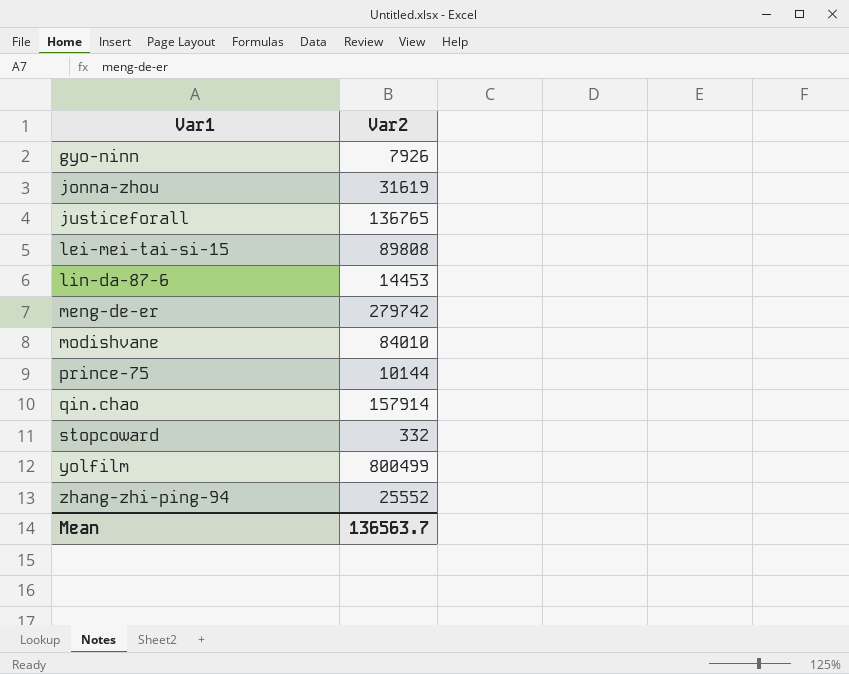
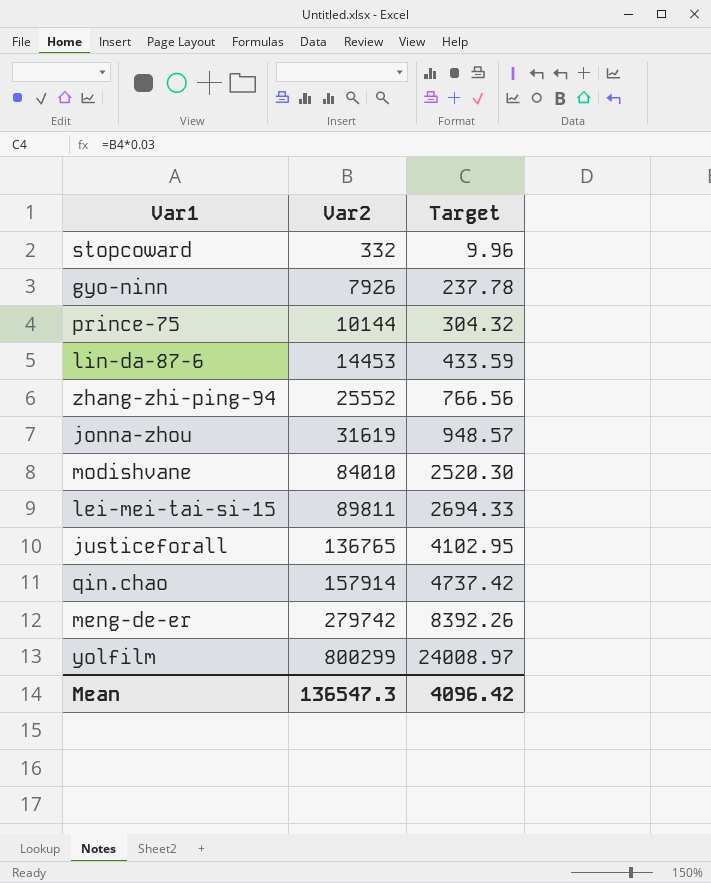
row order: Var1 ascending -> Var2 ascending
column Target | formula: none -> [Var2] * 0.03
lei-mei-tai-si-15 | Var2: 89808 -> 89811
yolfilm | Var2: 800499 -> 800299
Mean | Var2: 136563.7 -> 136547.3

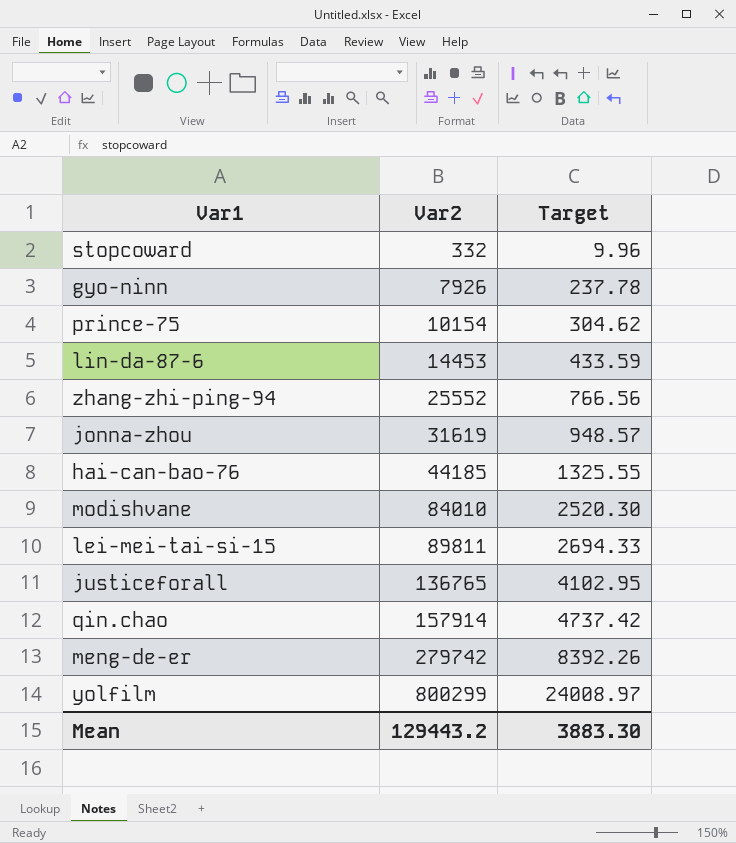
prince-75 | Var2: 10144 -> 10154
prince-75 | Target: 304.32 -> 304.62
row hai-can-bao-76: none -> 44185 | 1325.55
Mean | Var2: 136547.3 -> 129443.2
Mean | Target: 4096.42 -> 3883.30

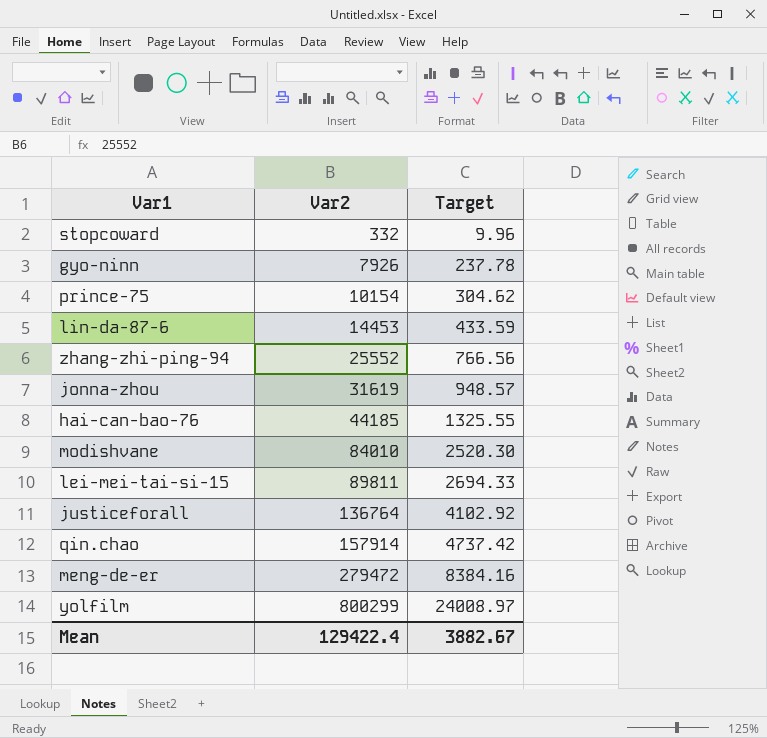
justiceforall | Var2: 136765 -> 136764
justiceforall | Target: 4102.95 -> 4102.92
meng-de-er | Var2: 279742 -> 279472
meng-de-er | Target: 8392.26 -> 8384.16
Mean | Var2: 129443.2 -> 129422.4
Mean | Target: 3883.30 -> 3882.67

